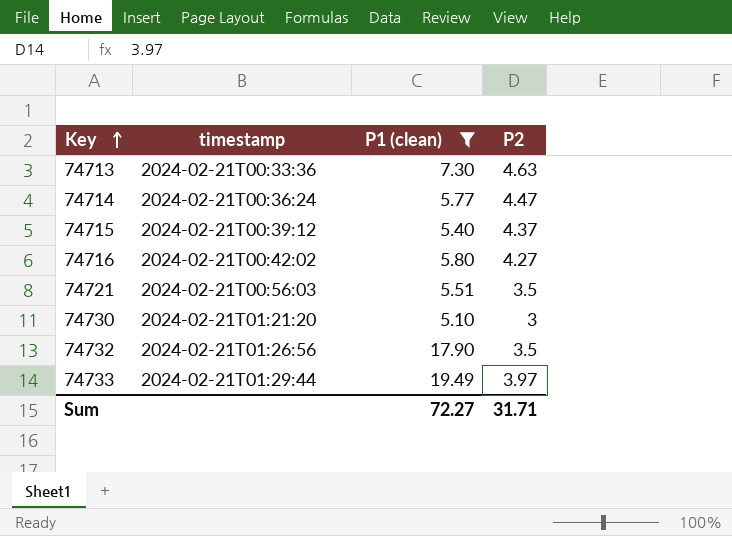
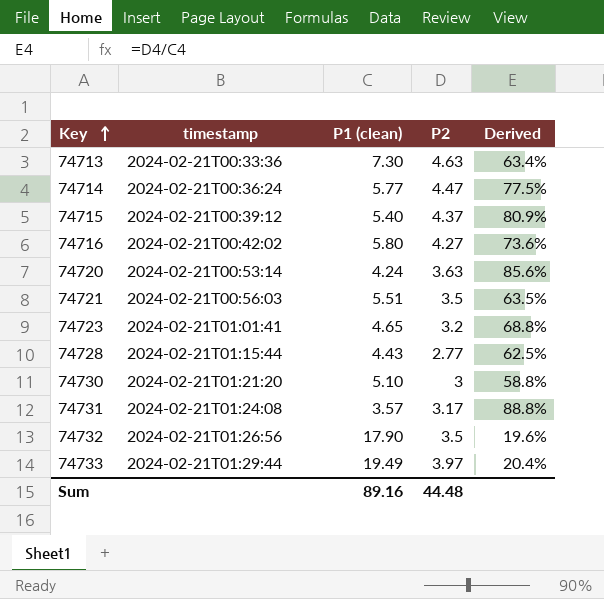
filter: P1 (clean) >= 5.10 -> none
column Derived | formula: none -> [P2] / [P1 (clean)]
Sum | P1 (clean): 72.27 -> 89.16
Sum | P2: 31.71 -> 44.48

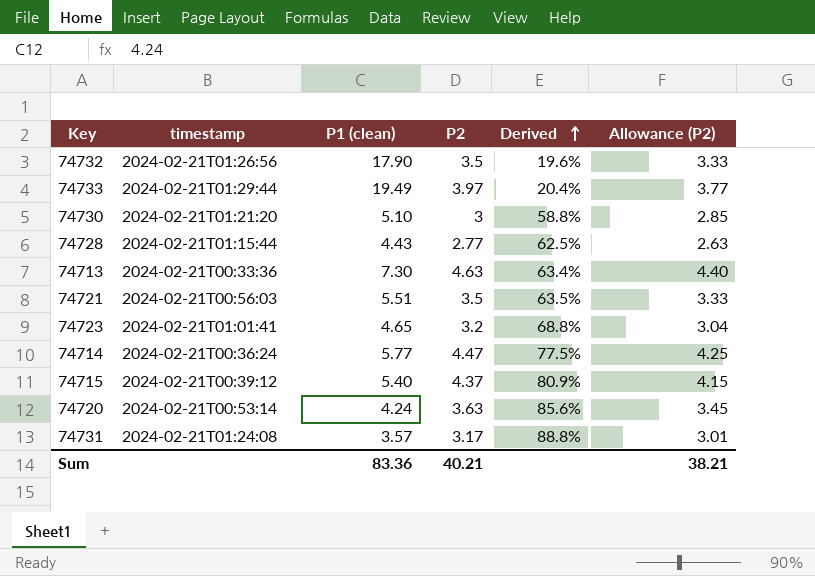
row order: Key ascending -> Derived ascending
column Allowance (P2) | formula: none -> [P2] * 0.95
row 74716: 2024-02-21T00:42:02 | 5.80 | 4.27 | 73.6% -> none
Sum | P1 (clean): 89.16 -> 83.36
Sum | P2: 44.48 -> 40.21

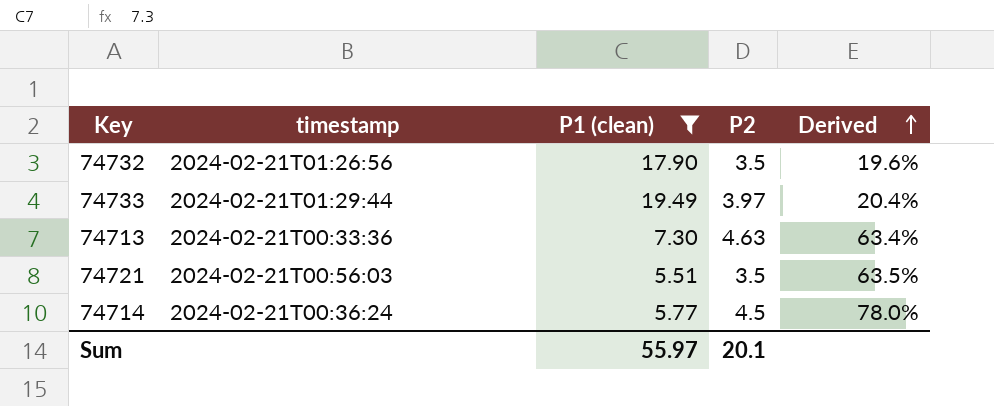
filter: none -> P1 (clean) >= 5.51
column Allowance (P2) | formula: [P2] * 0.95 -> none
74714 | P2: 4.47 -> 4.5
74714 | Derived: 77.5% -> 78.0%
Sum | P1 (clean): 83.36 -> 55.97
Sum | P2: 40.21 -> 20.1

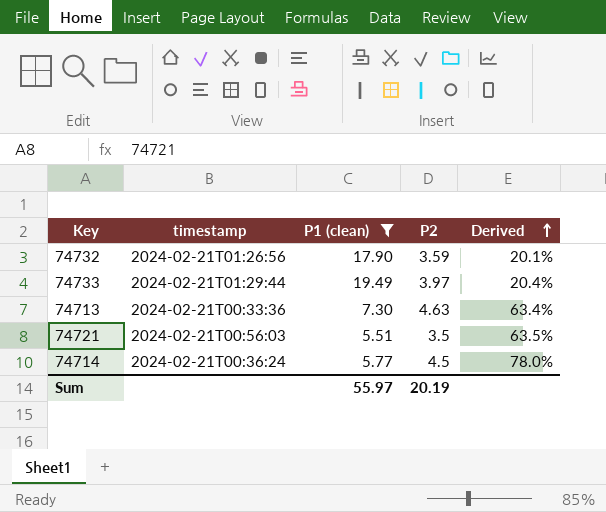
74732 | P2: 3.5 -> 3.59
74732 | Derived: 19.6% -> 20.1%
Sum | P2: 20.1 -> 20.19

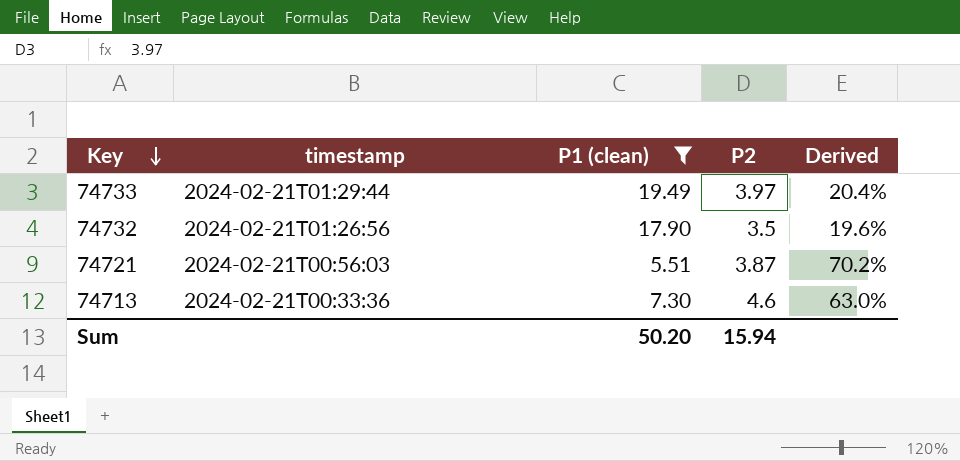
row order: Derived ascending -> Key descending
row 74714: 2024-02-21T00:36:24 | 5.77 | 4.5 | 78.0% -> none
74732 | P2: 3.59 -> 3.5
74732 | Derived: 20.1% -> 19.6%
74721 | P2: 3.5 -> 3.87
74721 | Derived: 63.5% -> 70.2%
74713 | P2: 4.63 -> 4.6
74713 | Derived: 63.4% -> 63.0%
Sum | P1 (clean): 55.97 -> 50.20
Sum | P2: 20.19 -> 15.94

